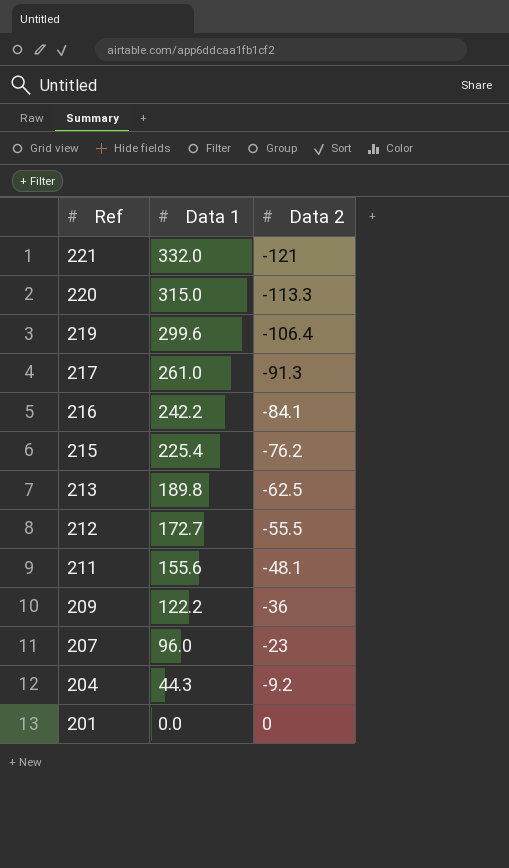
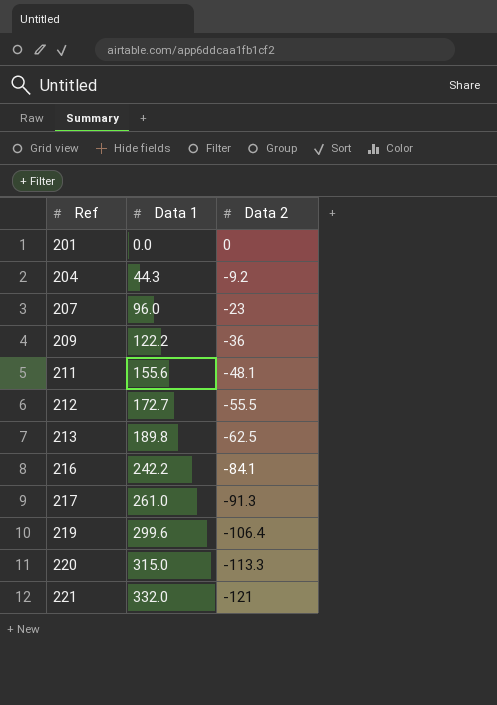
row order: Ref descending -> Ref ascending
row 215: 225.4 | -76.2 -> none

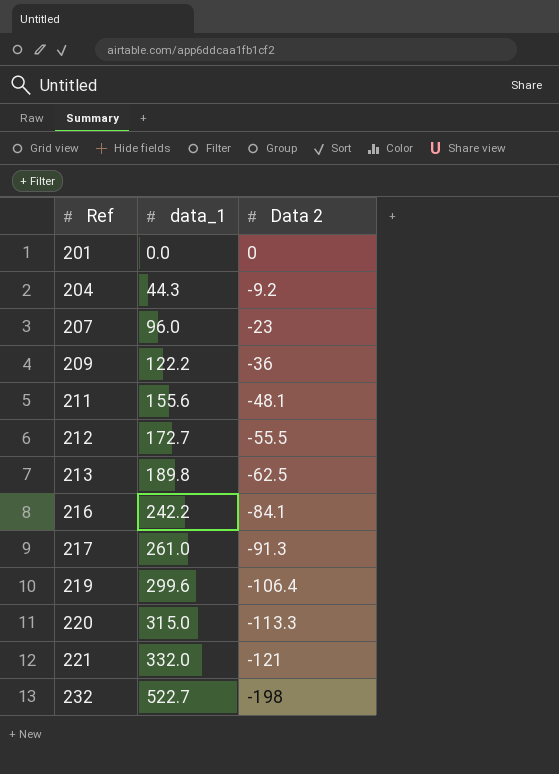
column name: Data 1 -> data_1
row 232: none -> 522.7 | -198

